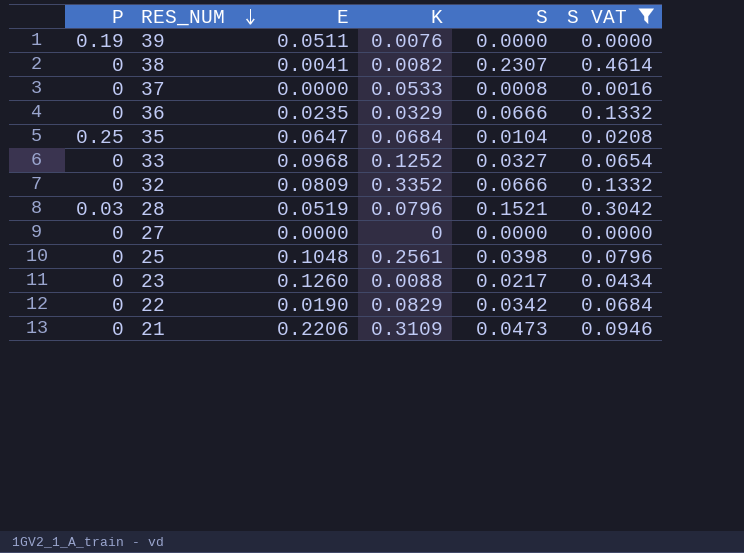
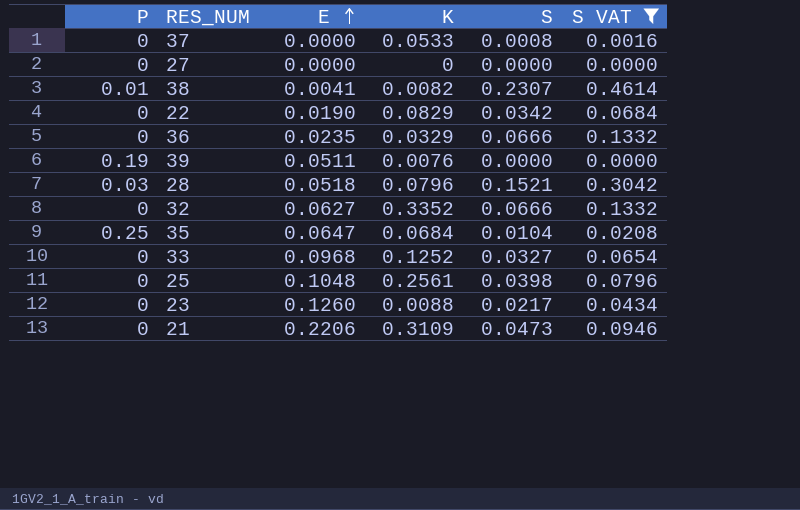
row order: RES_NUM descending -> E ascending
38 | P: 0 -> 0.01
28 | E: 0.0519 -> 0.0518
32 | E: 0.0809 -> 0.0627

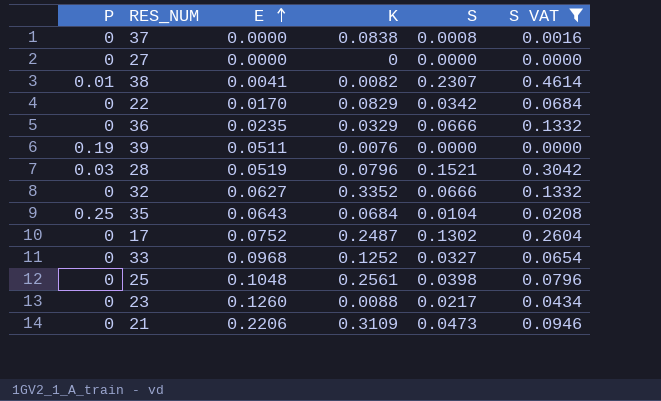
37 | K: 0.0533 -> 0.0838
22 | E: 0.0190 -> 0.0170
28 | E: 0.0518 -> 0.0519
35 | E: 0.0647 -> 0.0643
row 17: none -> 0 | 0.0752 | 0.2487 | 0.1302 | 0.2604

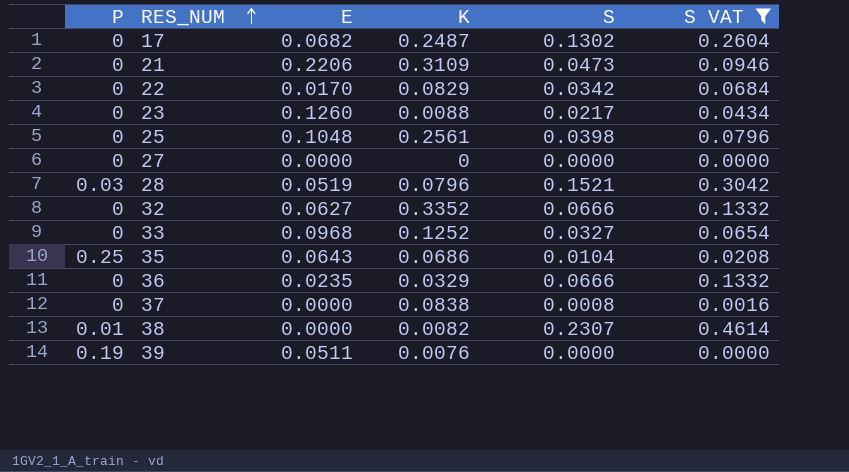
row order: E ascending -> RES_NUM ascending
17 | E: 0.0752 -> 0.0682
35 | K: 0.0684 -> 0.0686
38 | E: 0.0041 -> 0.0000

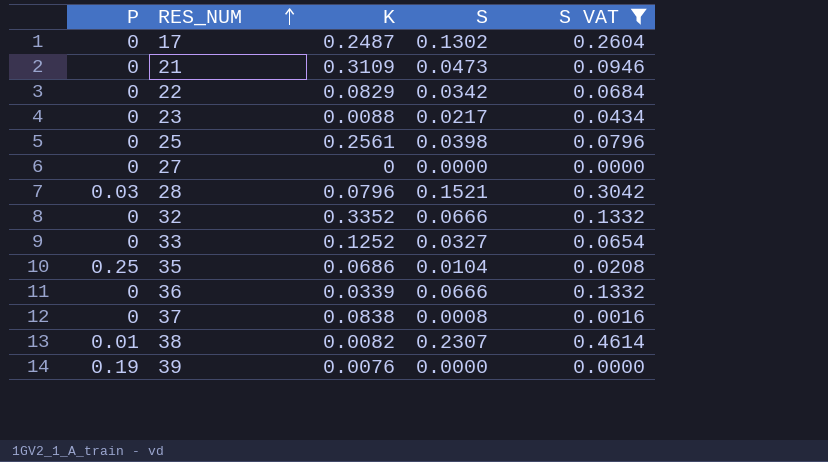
column E | position: 3 -> none
36 | K: 0.0329 -> 0.0339

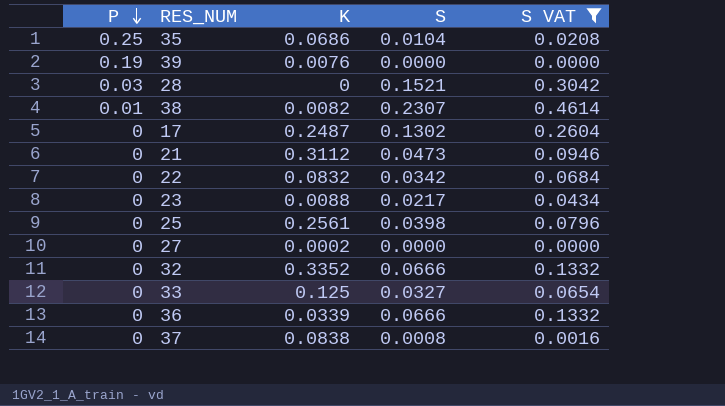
row order: RES_NUM ascending -> P descending
28 | K: 0.0796 -> 0
21 | K: 0.3109 -> 0.3112
22 | K: 0.0829 -> 0.0832
27 | K: 0 -> 0.0002
33 | K: 0.1252 -> 0.125

